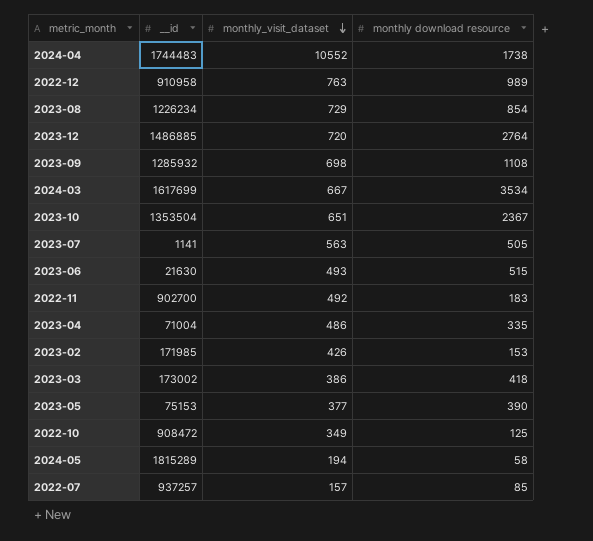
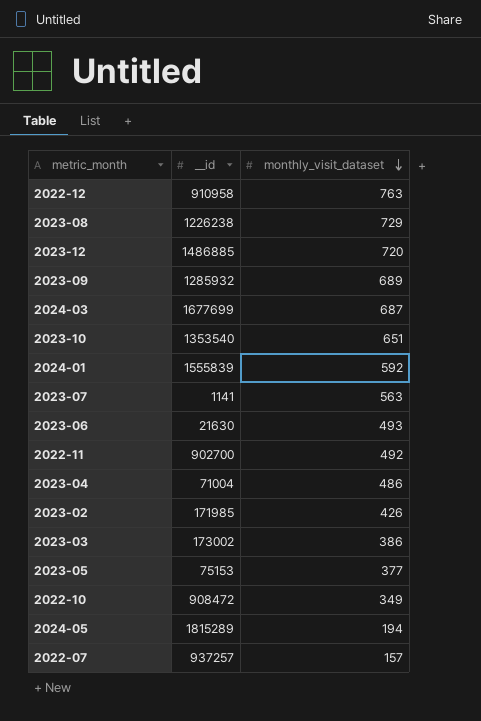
column monthly download resource | position: 4 -> none
row 2024-04: 1744483 | 10552 | 1738 -> none
2023-08 | __id: 1226234 -> 1226238
2023-09 | monthly_visit_dataset: 698 -> 689
2024-03 | __id: 1617699 -> 1677699
2024-03 | monthly_visit_dataset: 667 -> 687
2023-10 | __id: 1353504 -> 1353540
row 2024-01: none -> 1555839 | 592

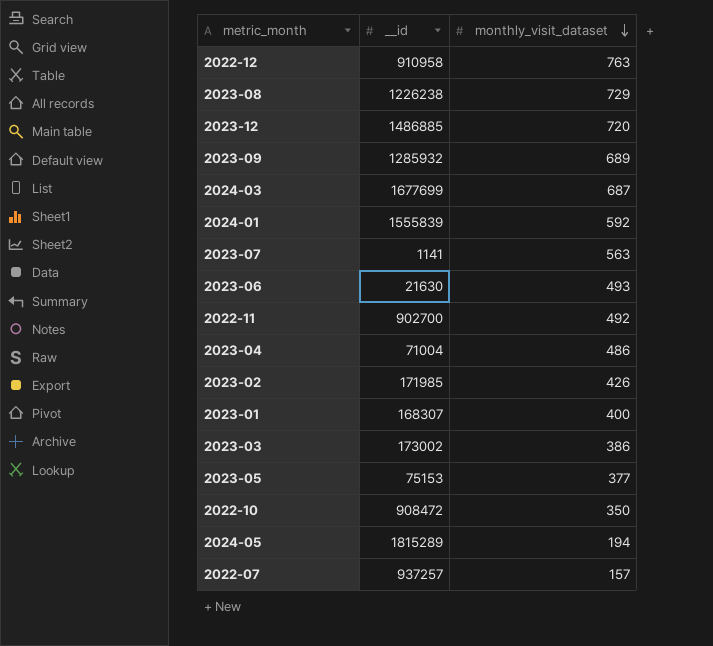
row 2023-10: 1353540 | 651 -> none
row 2023-01: none -> 168307 | 400
2022-10 | monthly_visit_dataset: 349 -> 350

